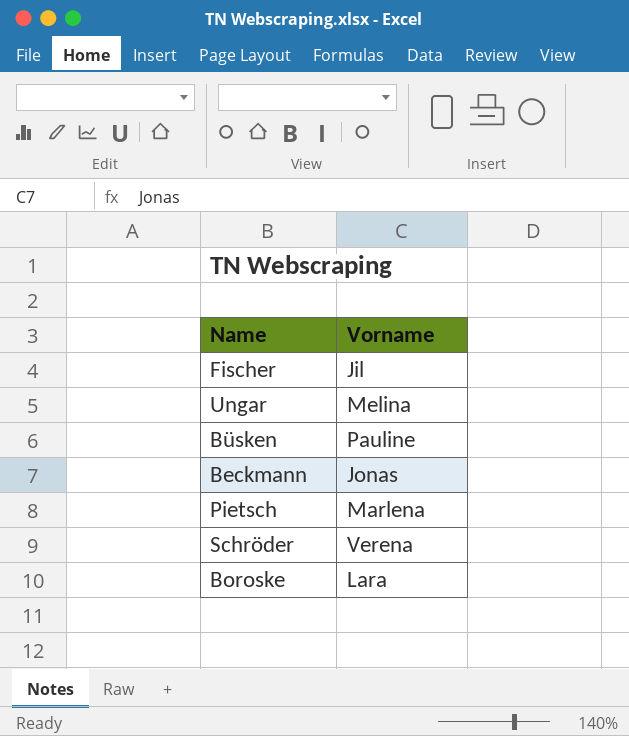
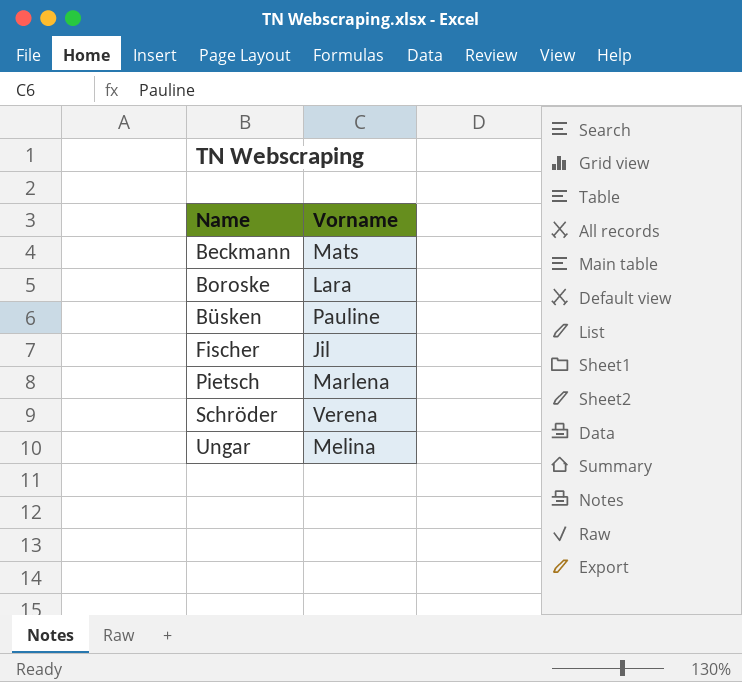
row order: none -> Name ascending
Beckmann | Vorname: Jonas -> Mats

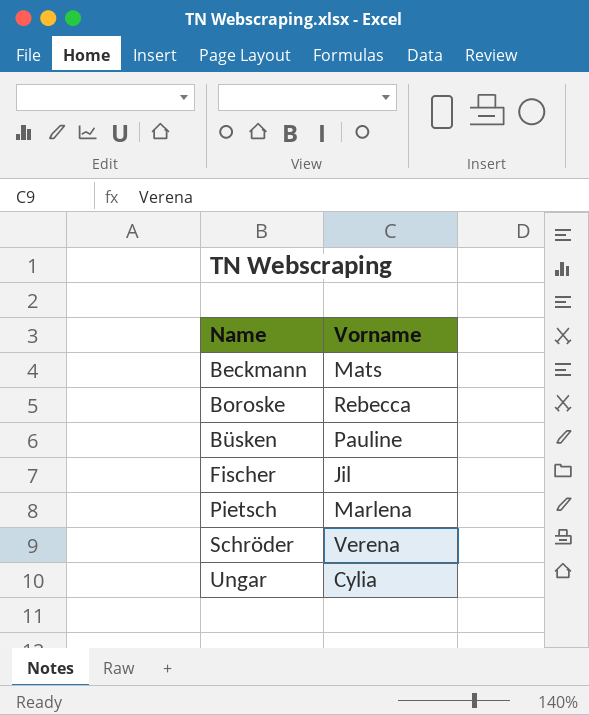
Boroske | Vorname: Lara -> Rebecca
Ungar | Vorname: Melina -> Cylia

